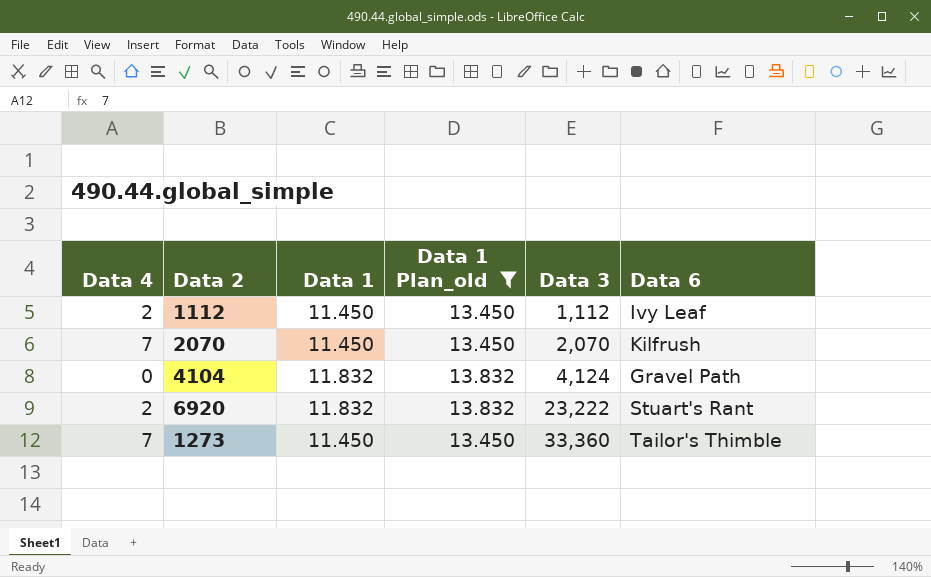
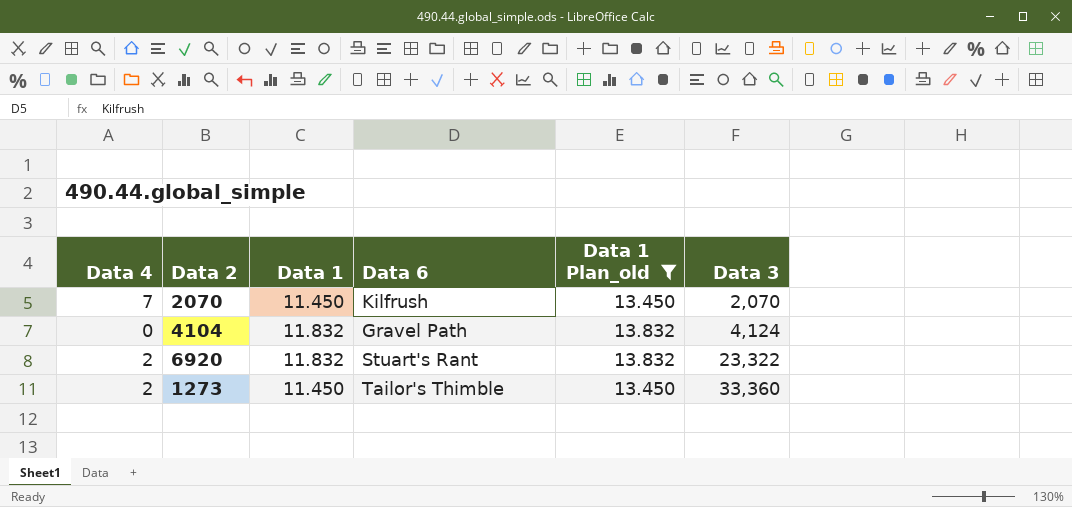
column Data 6 | position: 6 -> 4
row 1112: 2 | 11.450 | 13.450 | 1,112 | Ivy Leaf -> none
6920 | Data 3: 23,222 -> 23,322
1273 | Data 4: 7 -> 2

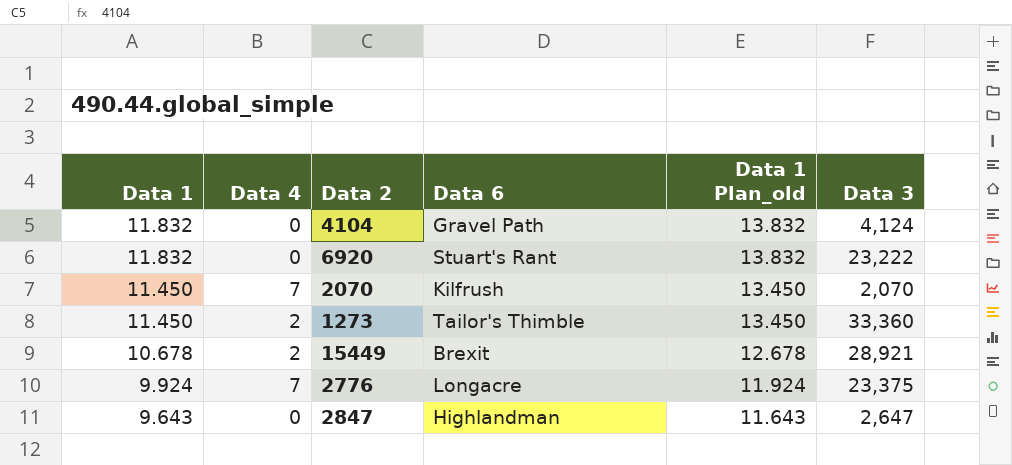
filter: Data 1 Plan_old >= 13.450 -> none
row order: Data 3 ascending -> Data 1 descending
column Data 1 | position: 3 -> 1
6920 | Data 4: 2 -> 0
6920 | Data 3: 23,322 -> 23,222

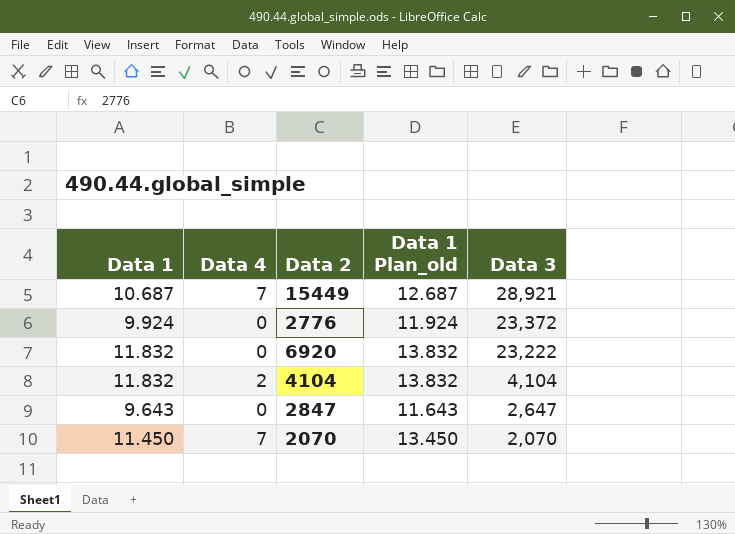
row order: Data 1 descending -> Data 3 descending
column Data 6 | position: 4 -> none
row 1273: 11.450 | 2 | Tailor's Thimble | 13.450 | 33,360 -> none
15449 | Data 1: 10.678 -> 10.687
15449 | Data 4: 2 -> 7
15449 | Data 1 Plan_old: 12.678 -> 12.687
2776 | Data 4: 7 -> 0
2776 | Data 3: 23,375 -> 23,372
4104 | Data 4: 0 -> 2
4104 | Data 3: 4,124 -> 4,104

